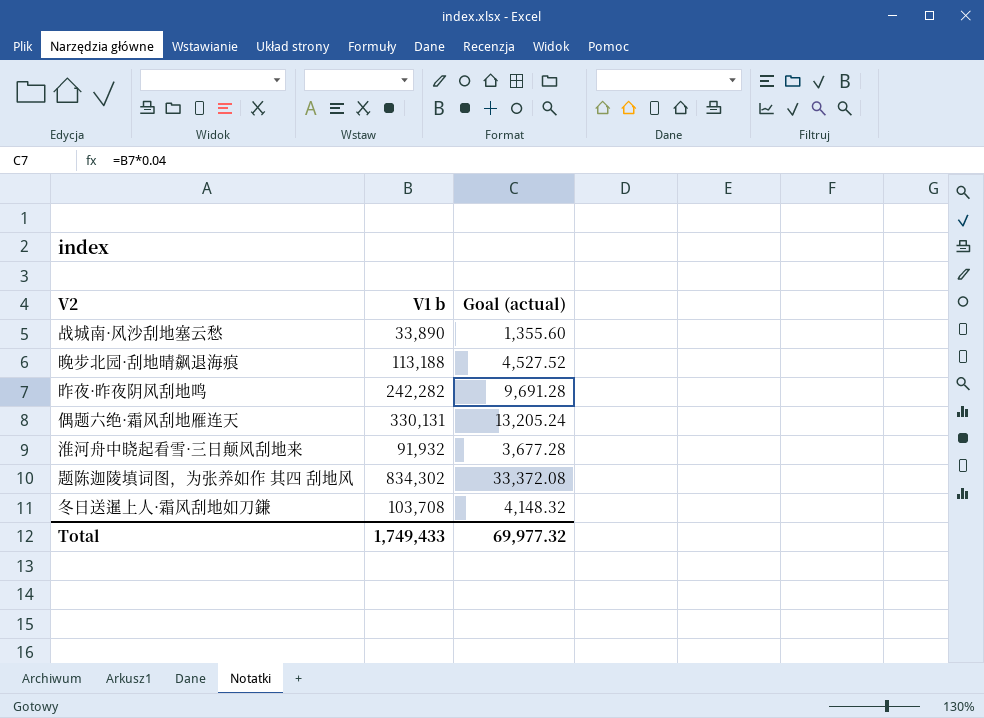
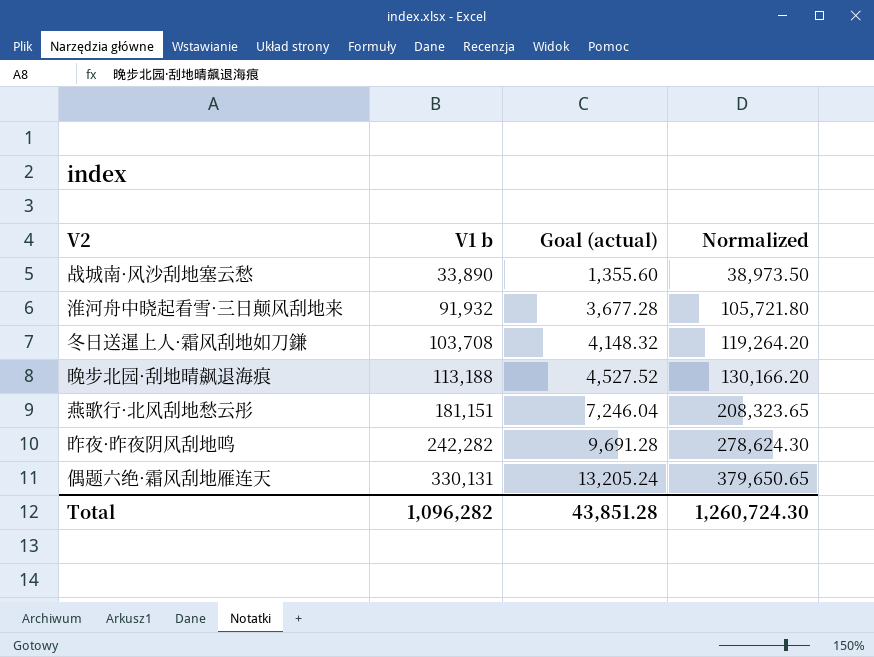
row order: none -> V1 b ascending
column Normalized | formula: none -> [V1 b] * 1.15
row 题陈迦陵填词图，为张养如作 其四 刮地风: 834,302 | 33,372.08 -> none
row 燕歌行·北风刮地愁云彤: none -> 181,151 | 7,246.04 | 208,323.65
Total | V1 b: 1,749,433 -> 1,096,282
Total | Goal (actual): 69,977.32 -> 43,851.28

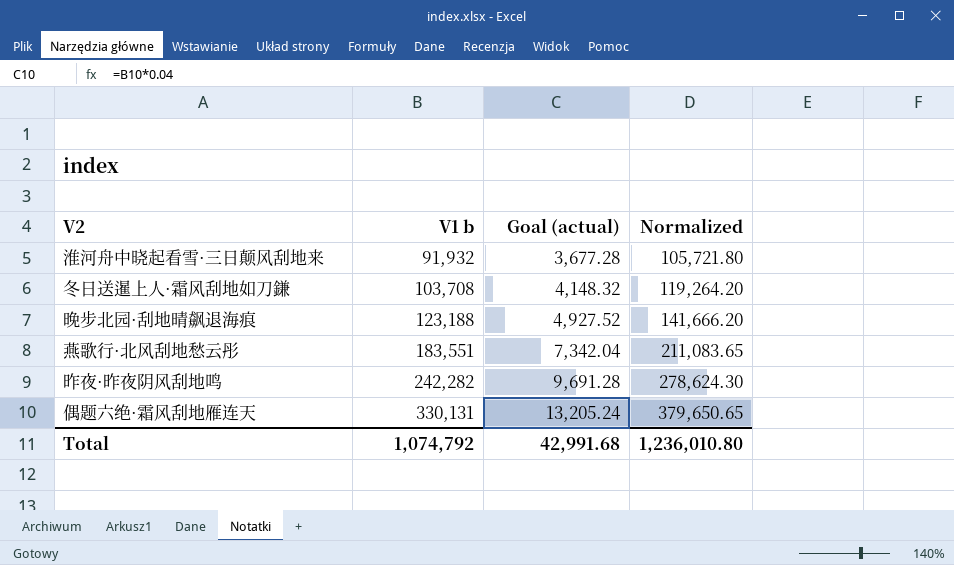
row 战城南·风沙刮地塞云愁: 33,890 | 1,355.60 | 38,973.50 -> none
晚步北园·刮地晴飙退海痕 | V1 b: 113,188 -> 123,188
晚步北园·刮地晴飙退海痕 | Goal (actual): 4,527.52 -> 4,927.52
晚步北园·刮地晴飙退海痕 | Normalized: 130,166.20 -> 141,666.20
燕歌行·北风刮地愁云彤 | V1 b: 181,151 -> 183,551
燕歌行·北风刮地愁云彤 | Goal (actual): 7,246.04 -> 7,342.04
燕歌行·北风刮地愁云彤 | Normalized: 208,323.65 -> 211,083.65
Total | V1 b: 1,096,282 -> 1,074,792
Total | Goal (actual): 43,851.28 -> 42,991.68
Total | Normalized: 1,260,724.30 -> 1,236,010.80

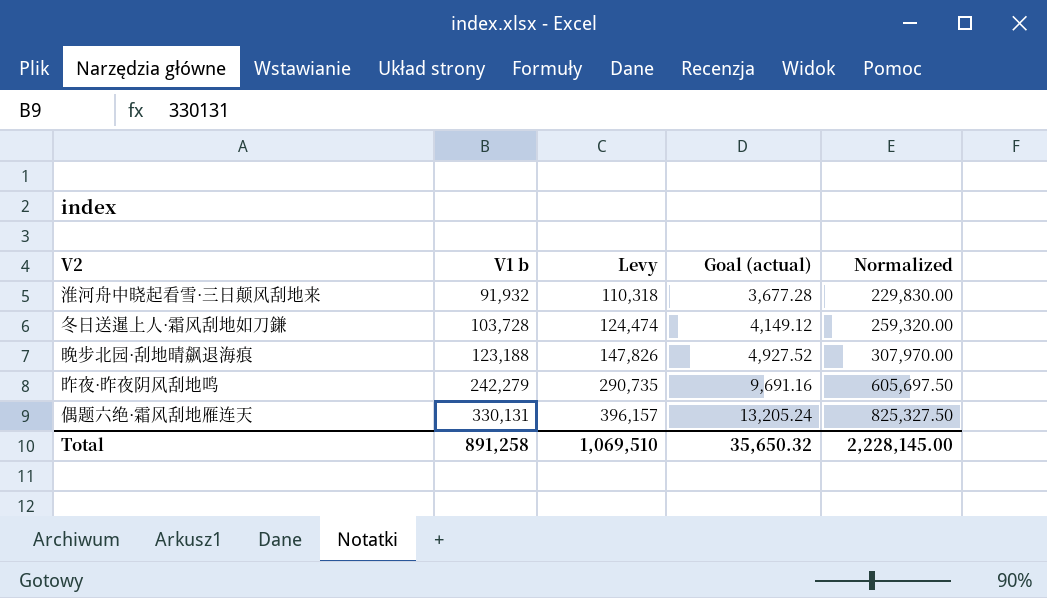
column Levy | formula: none -> [V1 b] * 1.2
column Normalized | formula: [V1 b] * 1.15 -> [V1 b] * 2.5
row 燕歌行·北风刮地愁云彤: 183,551 | 7,342.04 | 211,083.65 -> none
冬日送暹上人·霜风刮地如刀鎌 | V1 b: 103,708 -> 103,728
冬日送暹上人·霜风刮地如刀鎌 | Goal (actual): 4,148.32 -> 4,149.12
昨夜·昨夜阴风刮地鸣 | V1 b: 242,282 -> 242,279
昨夜·昨夜阴风刮地鸣 | Goal (actual): 9,691.28 -> 9,691.16
Total | V1 b: 1,074,792 -> 891,258
Total | Goal (actual): 42,991.68 -> 35,650.32
Total | Normalized: 1,236,010.80 -> 2,228,145.00

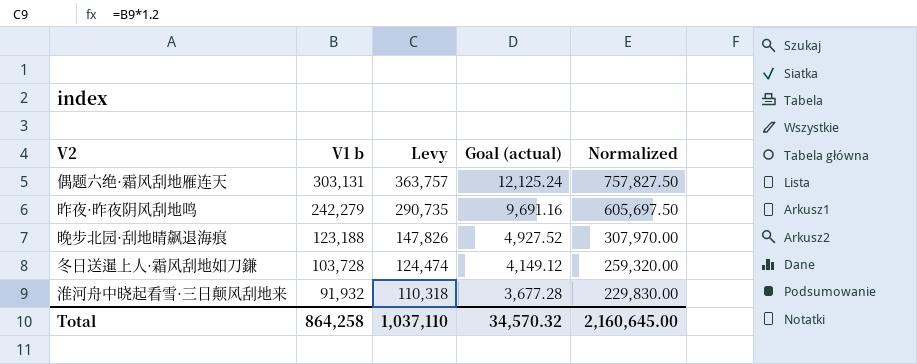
row order: V1 b ascending -> V1 b descending
偶题六绝·霜风刮地雁连天 | V1 b: 330,131 -> 303,131
偶题六绝·霜风刮地雁连天 | Levy: 396,157 -> 363,757
偶题六绝·霜风刮地雁连天 | Goal (actual): 13,205.24 -> 12,125.24
偶题六绝·霜风刮地雁连天 | Normalized: 825,327.50 -> 757,827.50
Total | V1 b: 891,258 -> 864,258
Total | Levy: 1,069,510 -> 1,037,110
Total | Goal (actual): 35,650.32 -> 34,570.32
Total | Normalized: 2,228,145.00 -> 2,160,645.00

